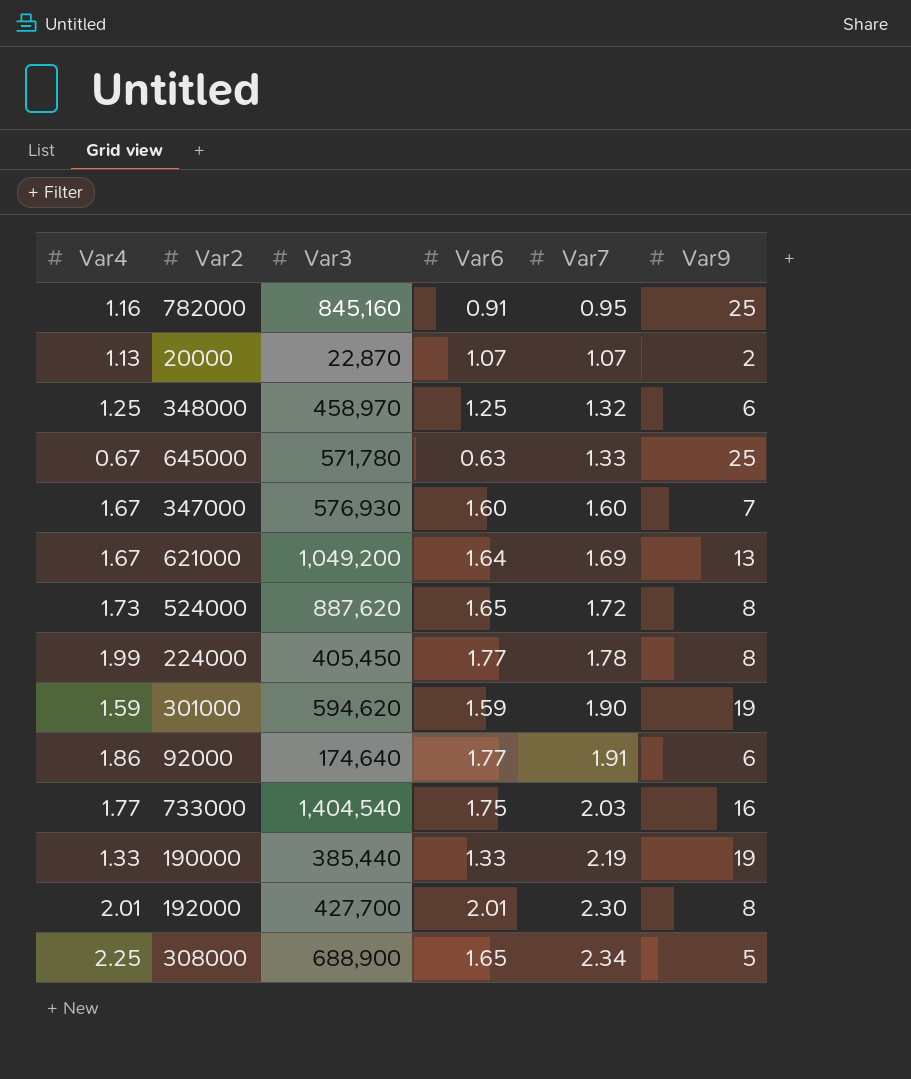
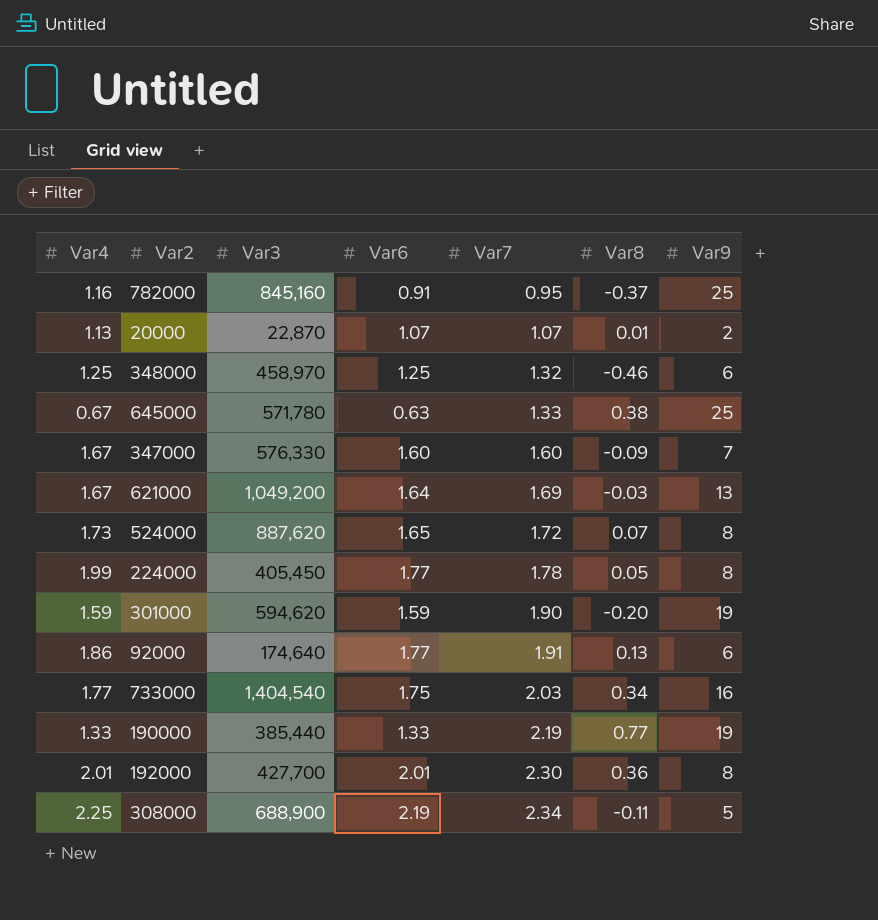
column Var8 | position: none -> 6
347000 | Var3: 576,930 -> 576,330
308000 | Var6: 1.65 -> 2.19

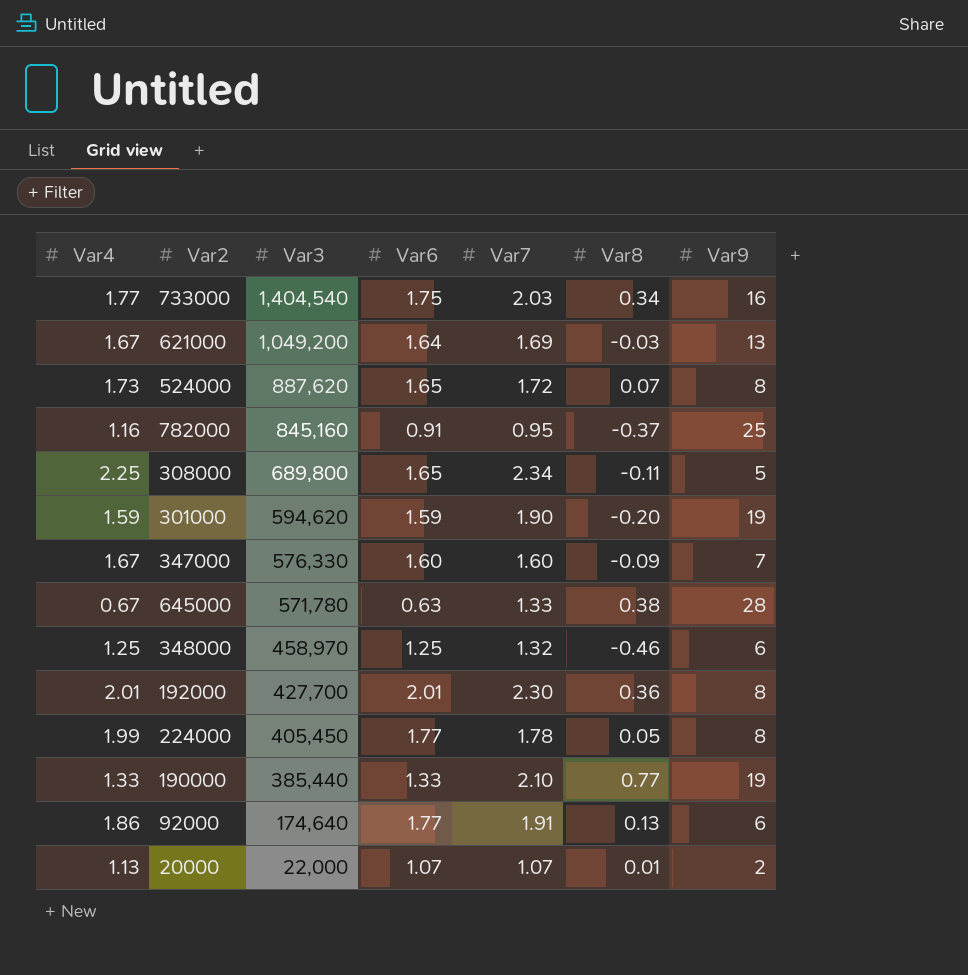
row order: Var7 ascending -> Var3 descending
308000 | Var3: 688,900 -> 689,800
308000 | Var6: 2.19 -> 1.65
645000 | Var9: 25 -> 28
190000 | Var7: 2.19 -> 2.10
20000 | Var3: 22,870 -> 22,000

